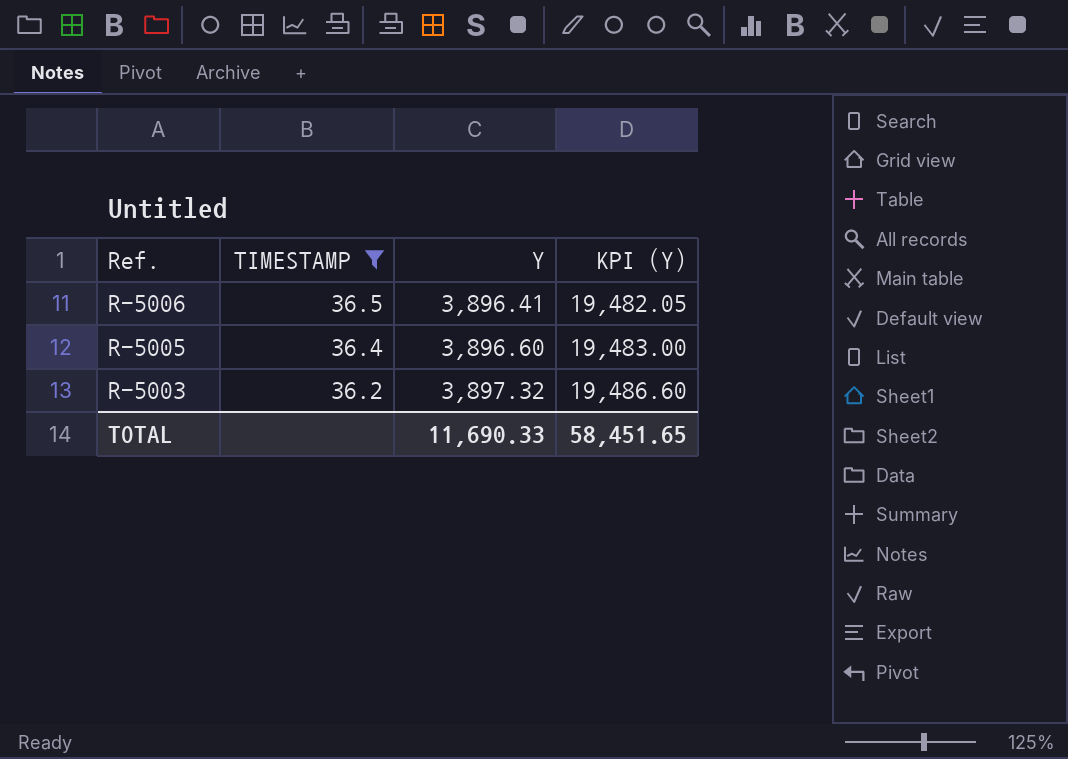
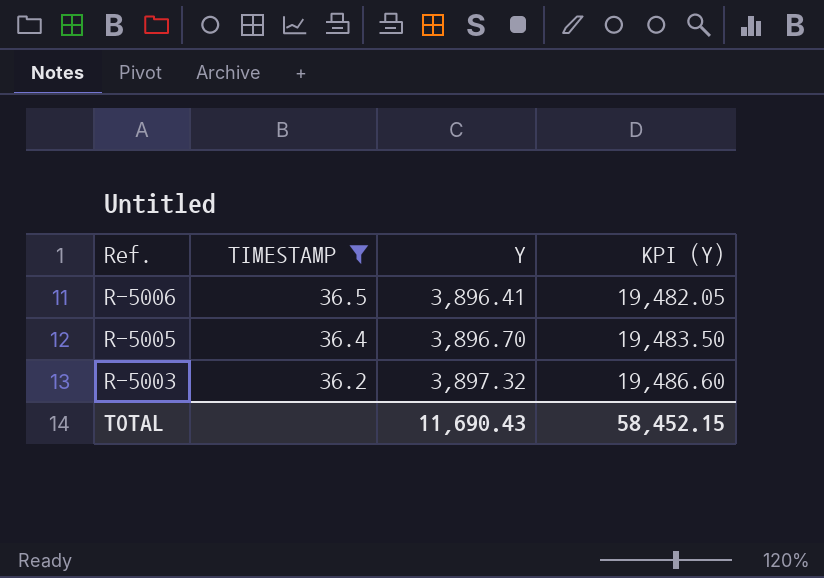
R-5005 | Y: 3,896.60 -> 3,896.70
R-5005 | KPI (Y): 19,483.00 -> 19,483.50
TOTAL | Y: 11,690.33 -> 11,690.43
TOTAL | KPI (Y): 58,451.65 -> 58,452.15

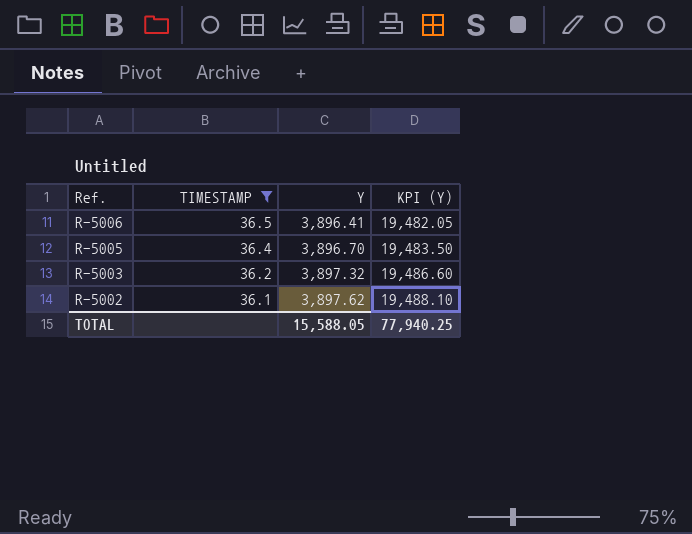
row R-5002: none -> 36.1 | 3,897.62 | 19,488.10
TOTAL | Y: 11,690.43 -> 15,588.05
TOTAL | KPI (Y): 58,452.15 -> 77,940.25

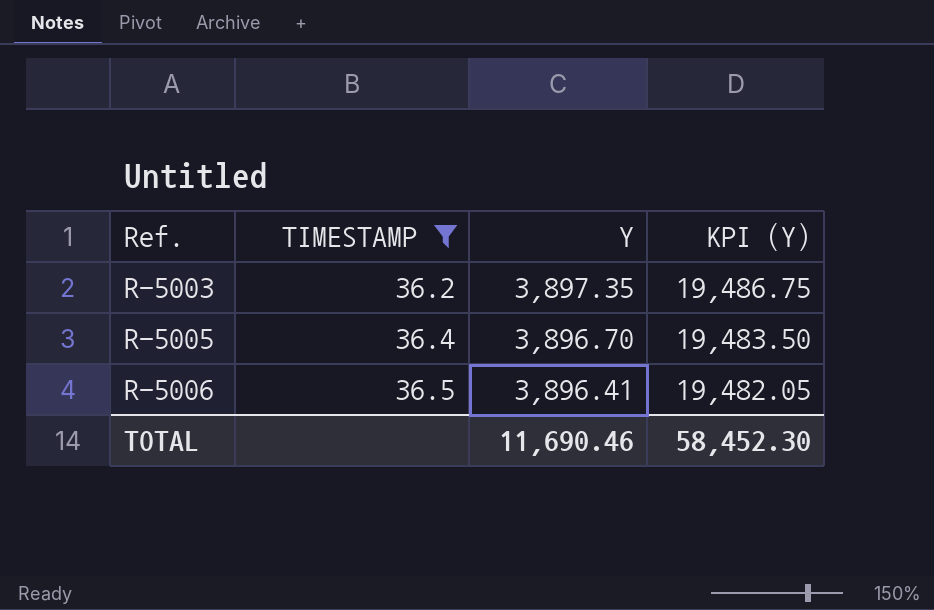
row order: Ref. descending -> Ref. ascending
row R-5002: 36.1 | 3,897.62 | 19,488.10 -> none
R-5003 | Y: 3,897.32 -> 3,897.35
R-5003 | KPI (Y): 19,486.60 -> 19,486.75
TOTAL | Y: 15,588.05 -> 11,690.46
TOTAL | KPI (Y): 77,940.25 -> 58,452.30

